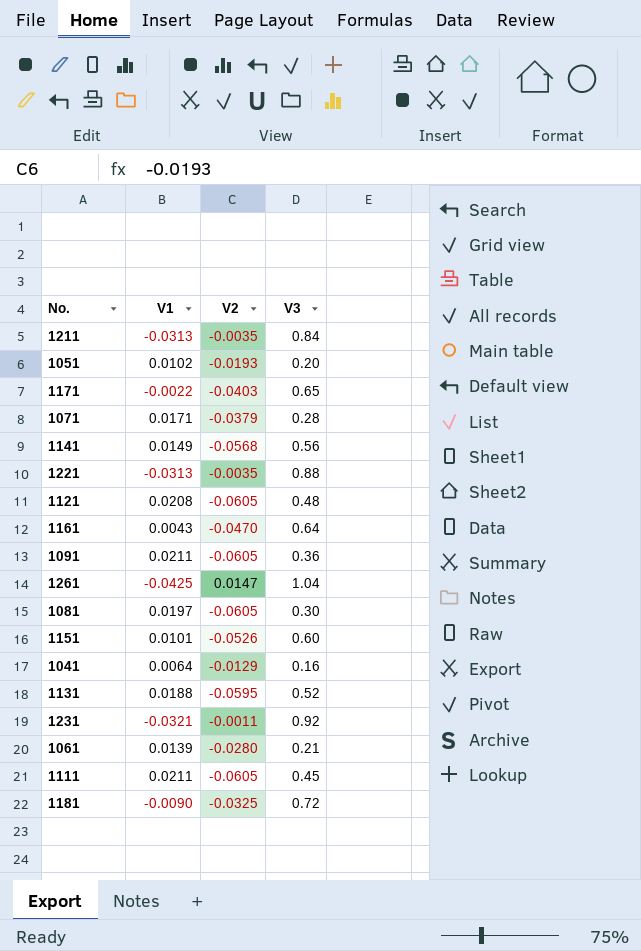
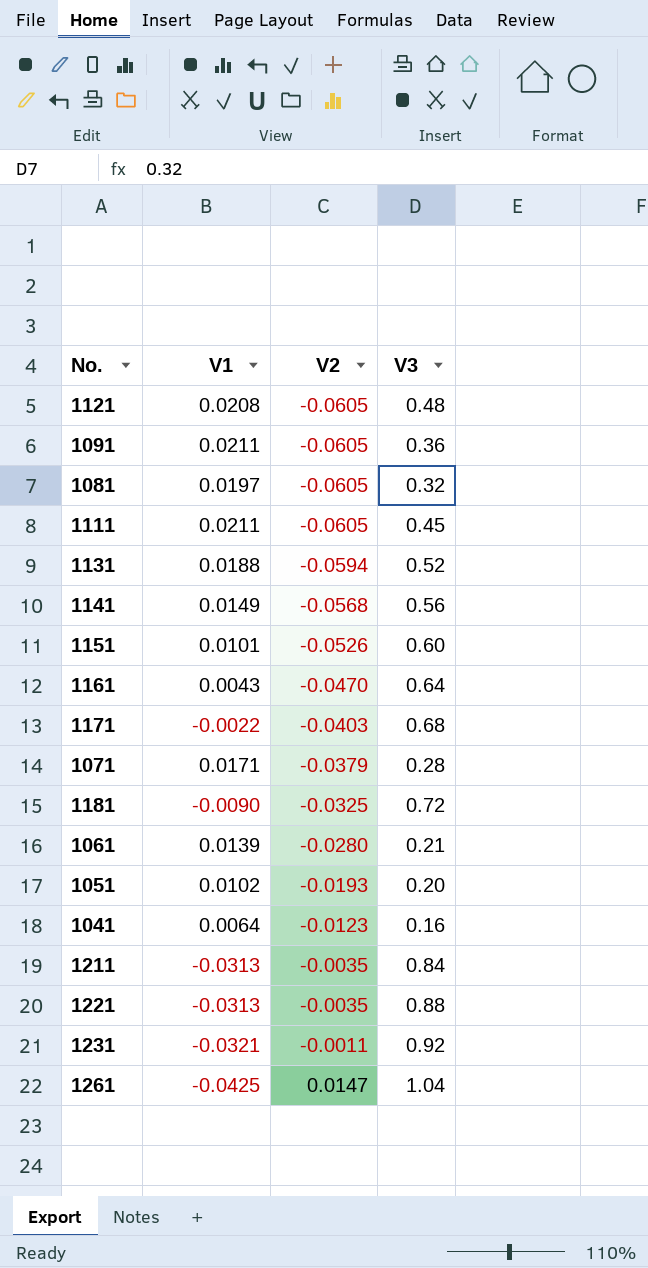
row order: none -> V2 ascending
1081 | V3: 0.30 -> 0.32
1131 | V2: -0.0595 -> -0.0594
1171 | V3: 0.65 -> 0.68
1041 | V2: -0.0129 -> -0.0123

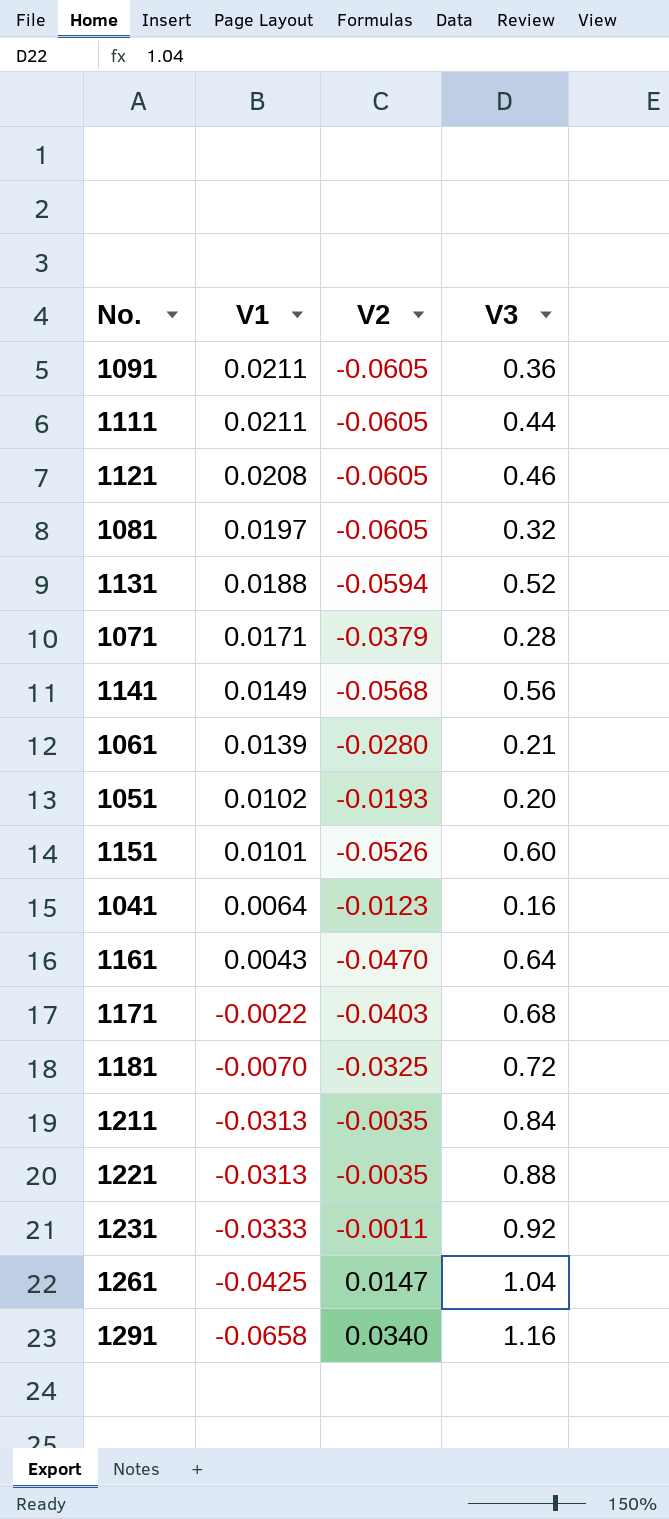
row order: V2 ascending -> V1 descending
1111 | V3: 0.45 -> 0.44
1121 | V3: 0.48 -> 0.46
1181 | V1: -0.0090 -> -0.0070
1231 | V1: -0.0321 -> -0.0333
row 1291: none -> -0.0658 | 0.0340 | 1.16

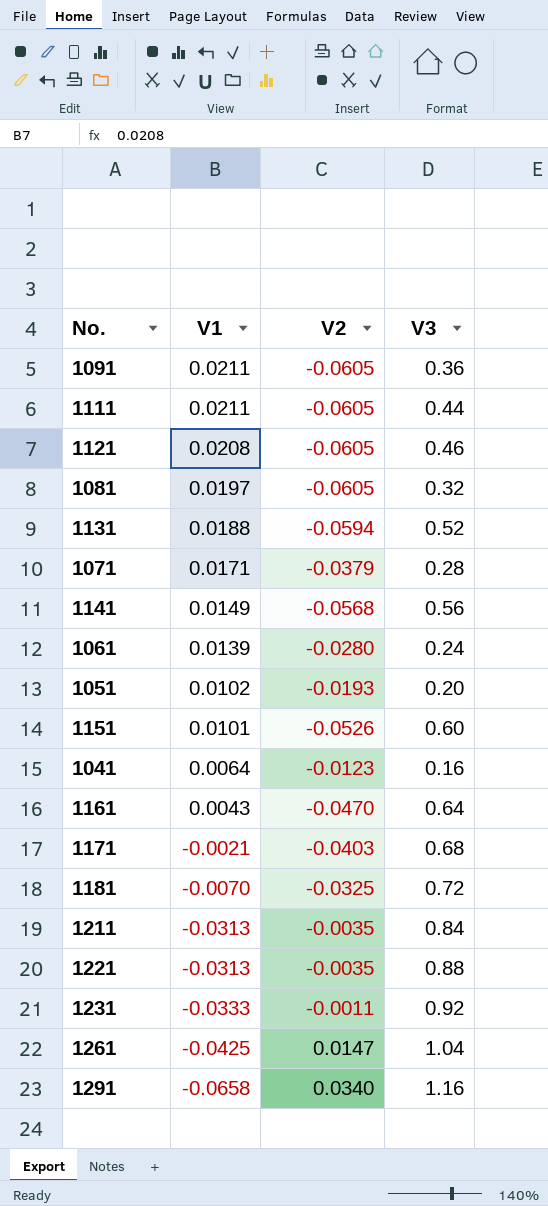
1061 | V3: 0.21 -> 0.24
1171 | V1: -0.0022 -> -0.0021

